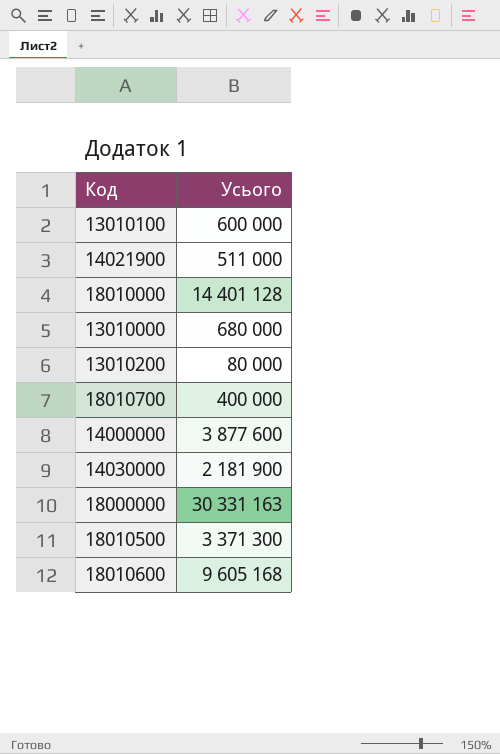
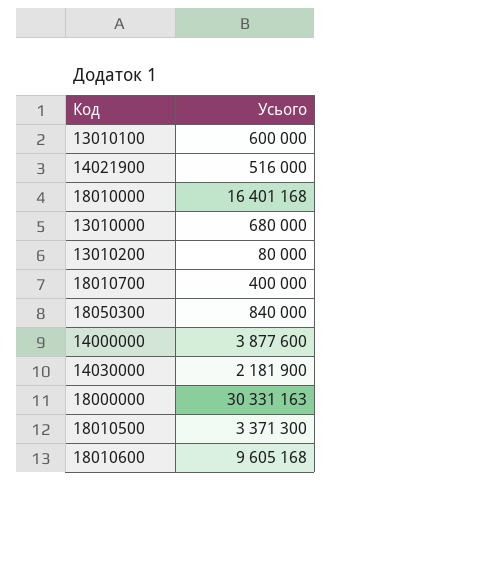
14021900 | Усього: 511 000 -> 516 000
18010000 | Усього: 14 401 128 -> 16 401 168
row 18050300: none -> 840 000

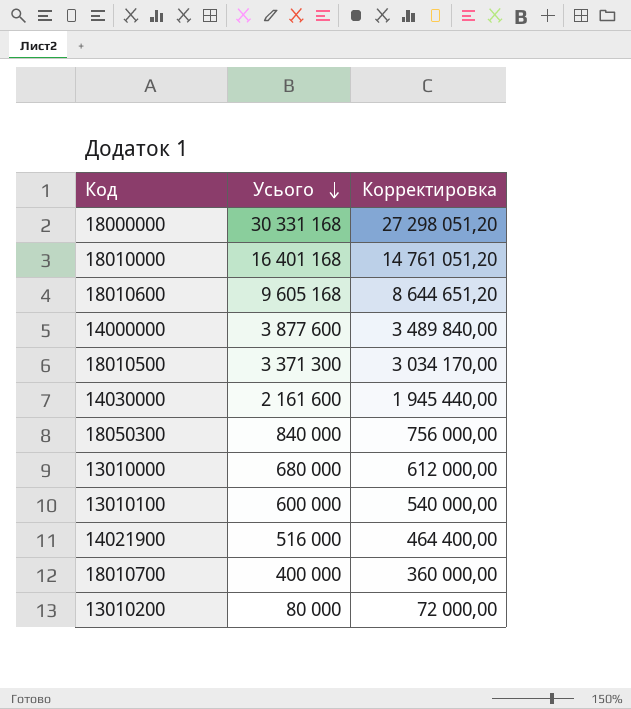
row order: none -> Усього descending
column Корректировка | formula: none -> [Усього] * 0,9
18000000 | Усього: 30 331 163 -> 30 331 168
14030000 | Усього: 2 181 900 -> 2 161 600

